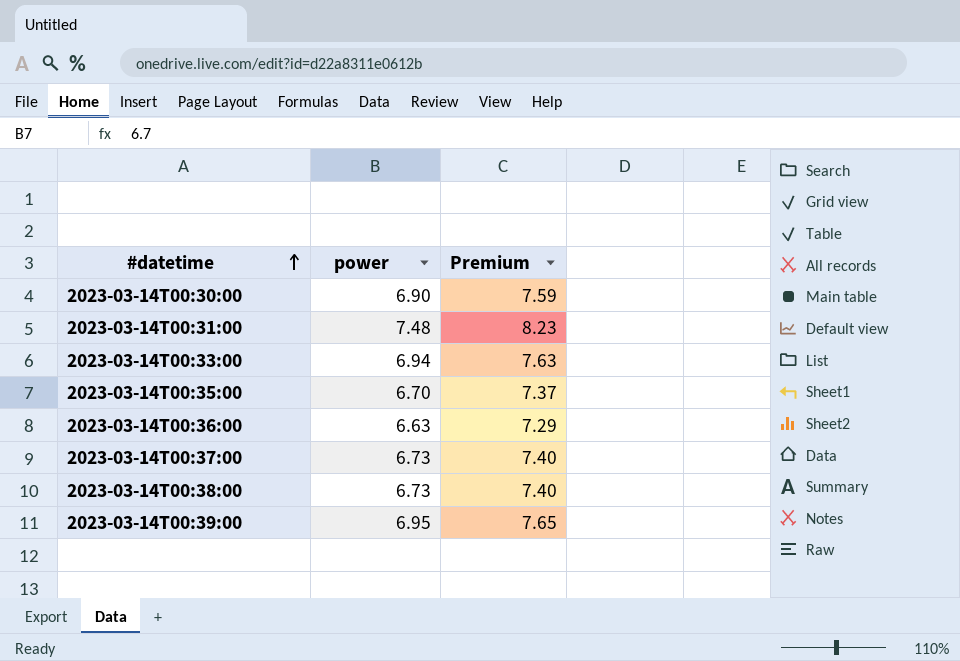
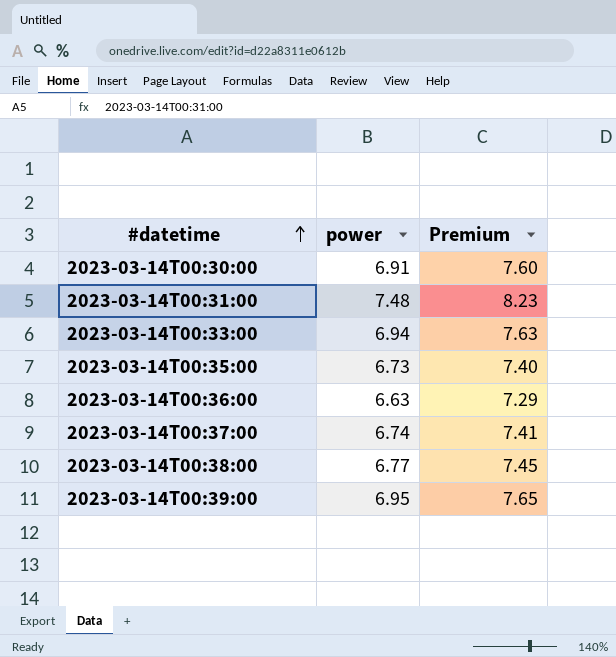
2023-03-14T00:30:00 | power: 6.90 -> 6.91
2023-03-14T00:30:00 | Premium: 7.59 -> 7.60
2023-03-14T00:35:00 | power: 6.70 -> 6.73
2023-03-14T00:35:00 | Premium: 7.37 -> 7.40
2023-03-14T00:37:00 | power: 6.73 -> 6.74
2023-03-14T00:37:00 | Premium: 7.40 -> 7.41
2023-03-14T00:38:00 | power: 6.73 -> 6.77
2023-03-14T00:38:00 | Premium: 7.40 -> 7.45

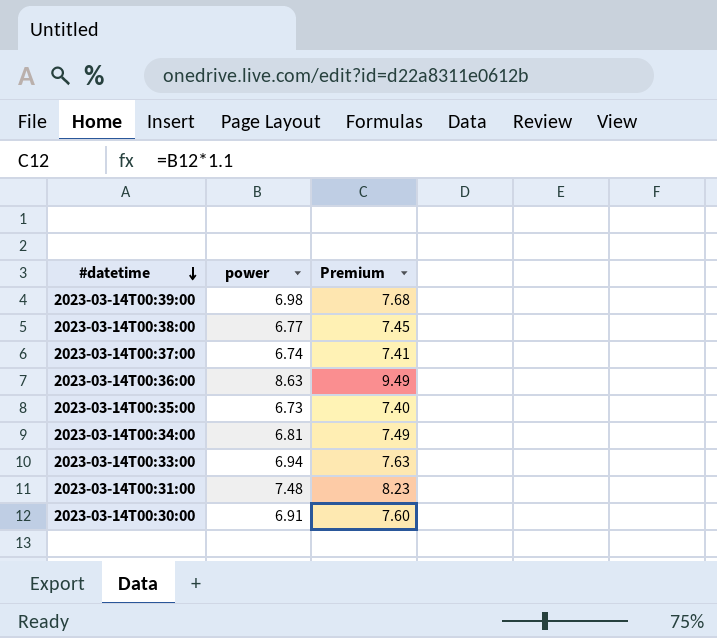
row order: #datetime ascending -> #datetime descending
2023-03-14T00:39:00 | power: 6.95 -> 6.98
2023-03-14T00:39:00 | Premium: 7.65 -> 7.68
2023-03-14T00:36:00 | power: 6.63 -> 8.63
2023-03-14T00:36:00 | Premium: 7.29 -> 9.49
row 2023-03-14T00:34:00: none -> 6.81 | 7.49

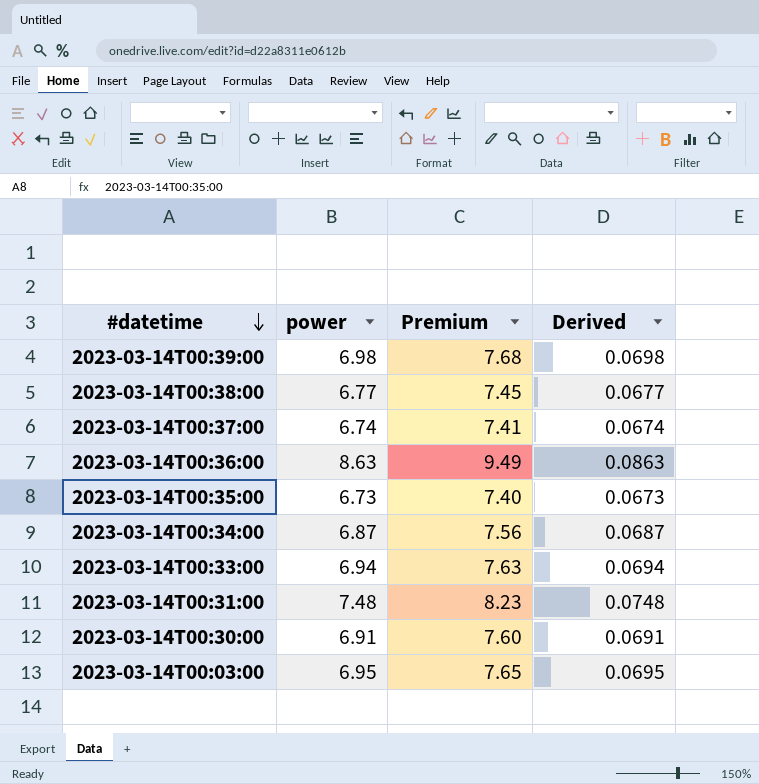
column Derived | formula: none -> [power] * 0.01
2023-03-14T00:34:00 | power: 6.81 -> 6.87
2023-03-14T00:34:00 | Premium: 7.49 -> 7.56
row 2023-03-14T00:03:00: none -> 6.95 | 7.65 | 0.0695

